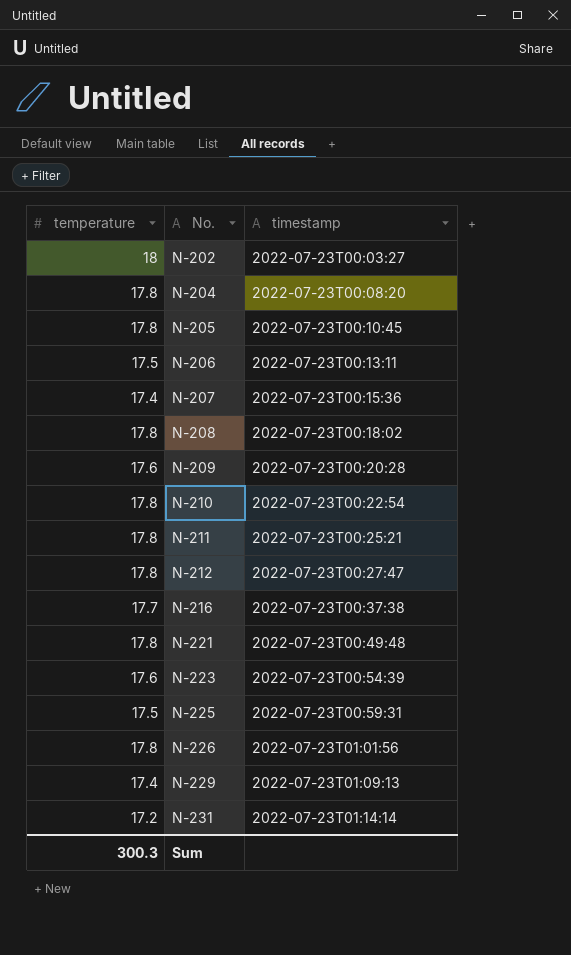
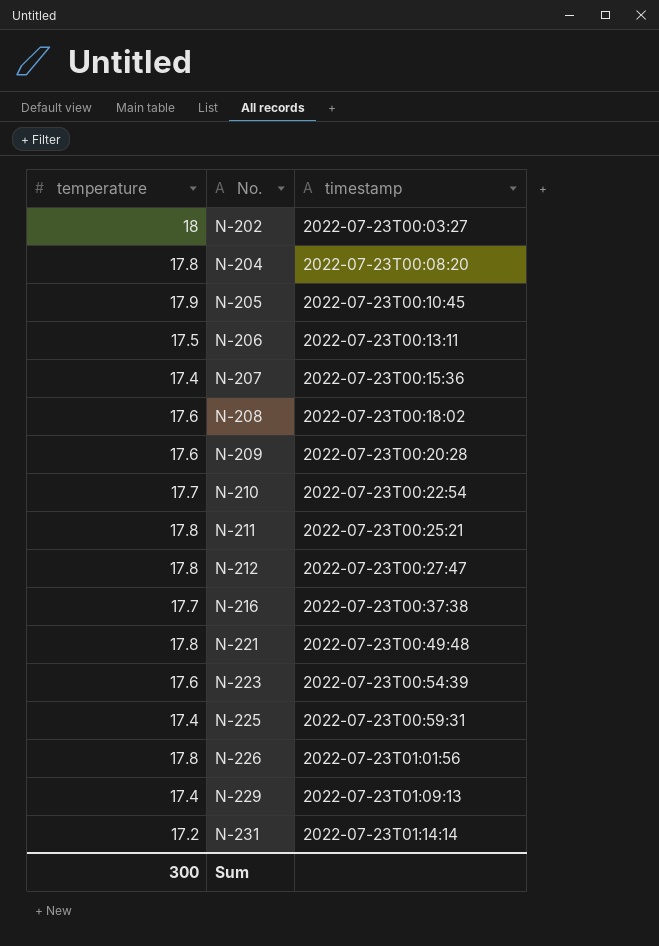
N-205 | temperature: 17.8 -> 17.9
N-208 | temperature: 17.8 -> 17.6
N-210 | temperature: 17.8 -> 17.7
N-225 | temperature: 17.5 -> 17.4
Sum | temperature: 300.3 -> 300

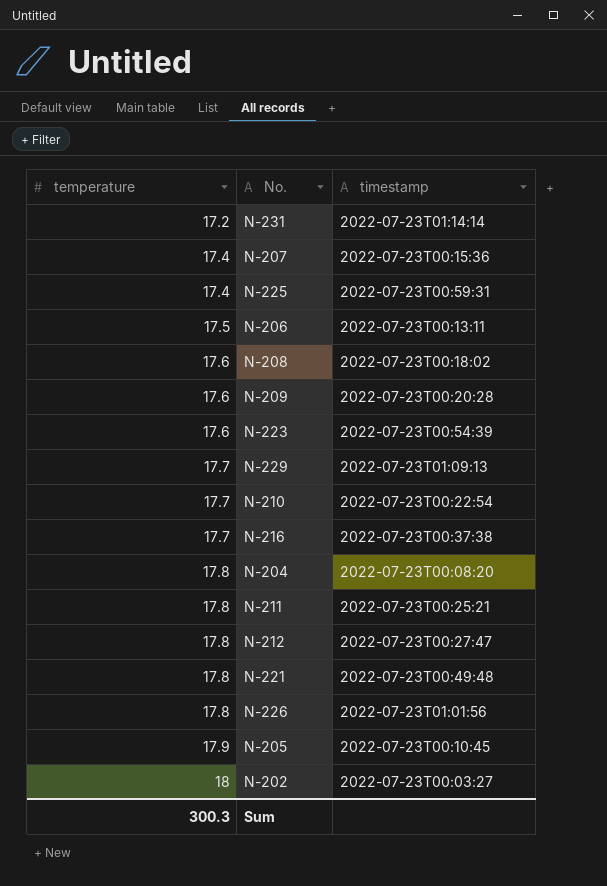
row order: No. ascending -> temperature ascending
N-229 | temperature: 17.4 -> 17.7
Sum | temperature: 300 -> 300.3

